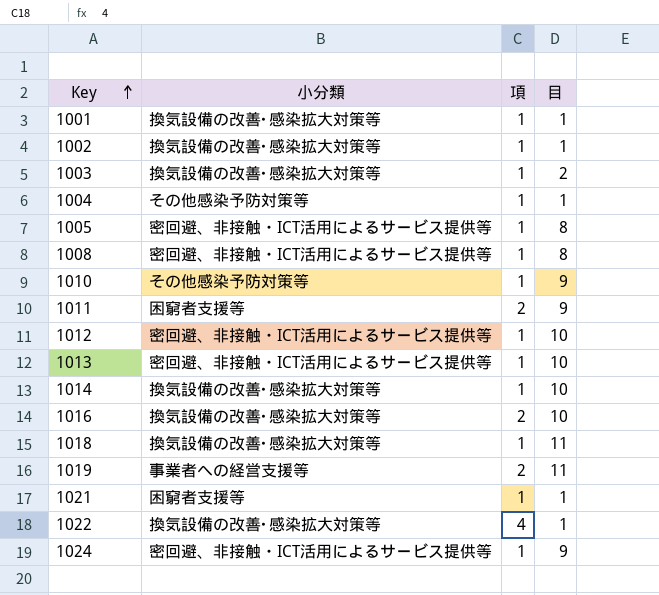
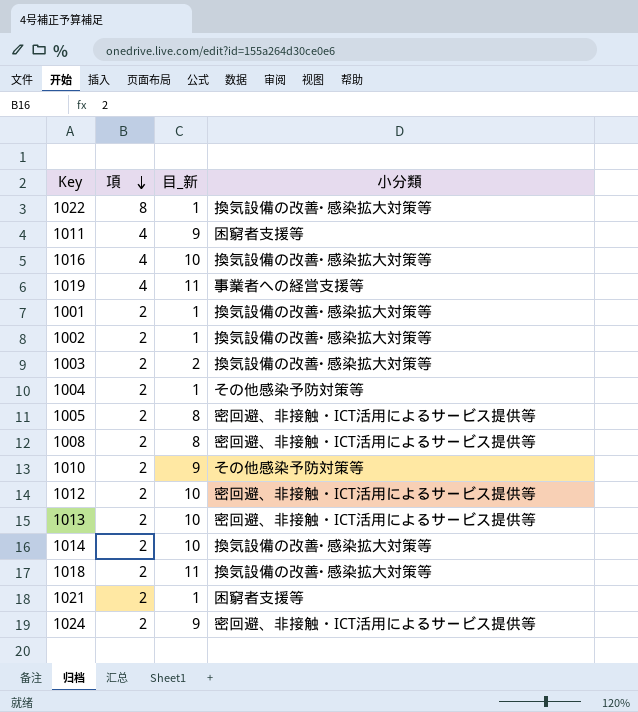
row order: Key ascending -> 項 descending
column name: 目 -> 目_新
column 小分類 | position: 2 -> 4
1022 | 項: 4 -> 8
1011 | 項: 2 -> 4
1016 | 項: 2 -> 4
1019 | 項: 2 -> 4
1001 | 項: 1 -> 2
1002 | 項: 1 -> 2
1003 | 項: 1 -> 2
1004 | 項: 1 -> 2
1005 | 項: 1 -> 2
1008 | 項: 1 -> 2
1010 | 項: 1 -> 2
1012 | 項: 1 -> 2
1013 | 項: 1 -> 2
1014 | 項: 1 -> 2
1018 | 項: 1 -> 2
1021 | 項: 1 -> 2
1024 | 項: 1 -> 2

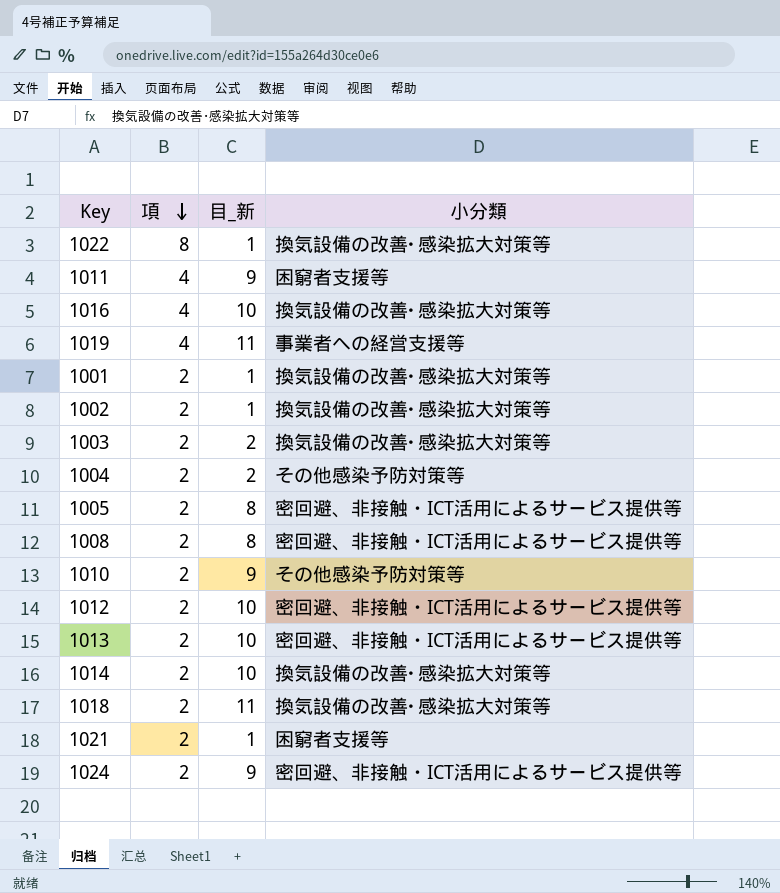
1004 | 目_新: 1 -> 2

